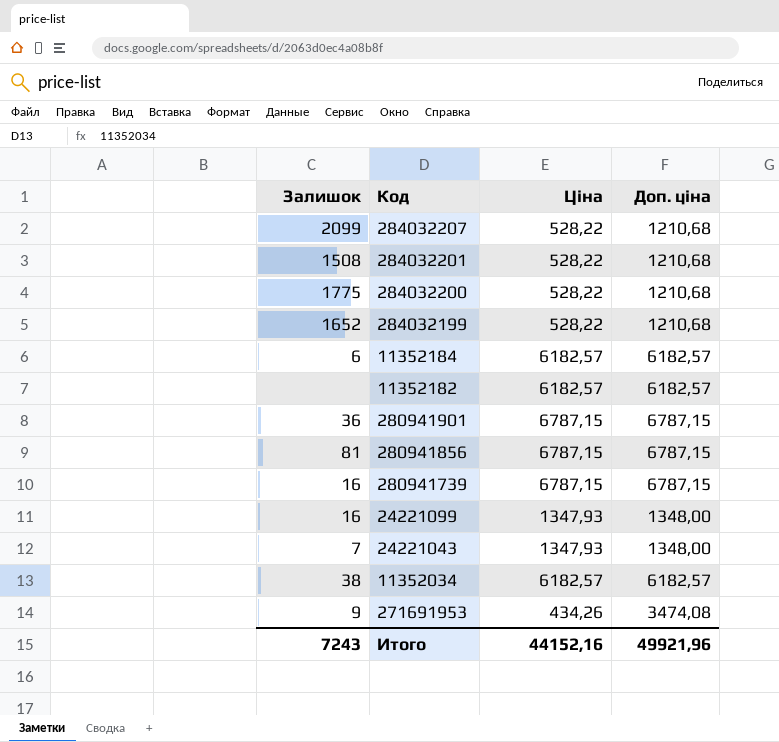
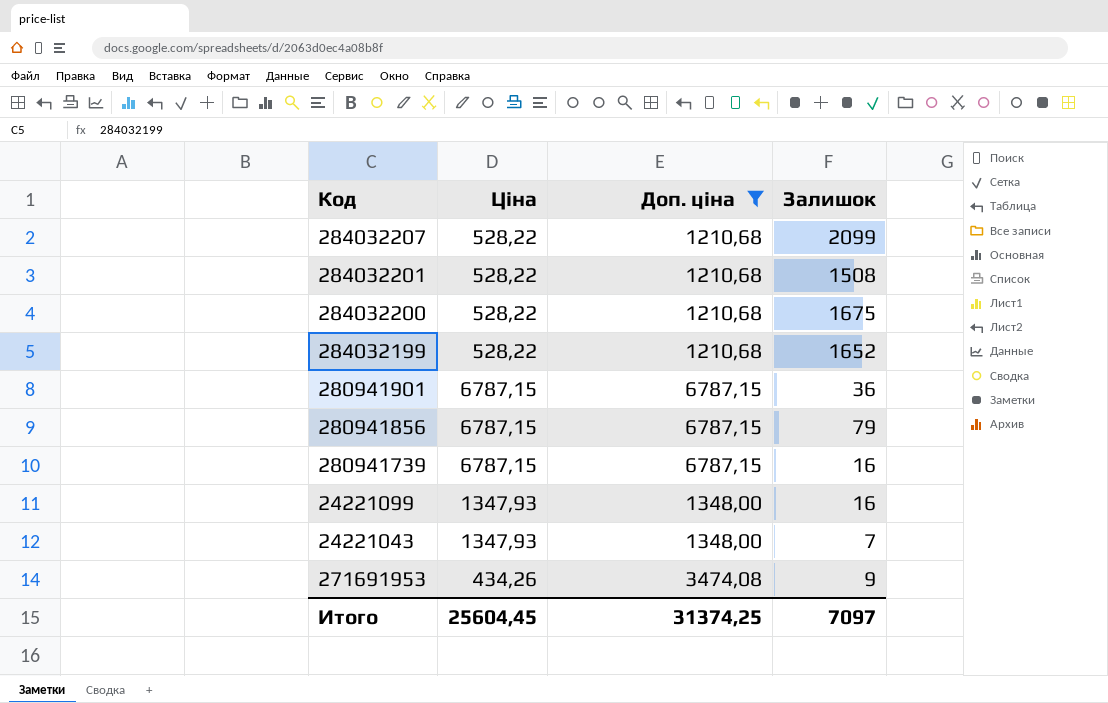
filter: none -> Доп. ціна != 6182,57
column Залишок | position: 1 -> 4
284032200 | Залишок: 1775 -> 1675
280941856 | Залишок: 81 -> 79
Итого | Ціна: 44152,16 -> 25604,45
Итого | Доп. ціна: 49921,96 -> 31374,25
Итого | Залишок: 7243 -> 7097

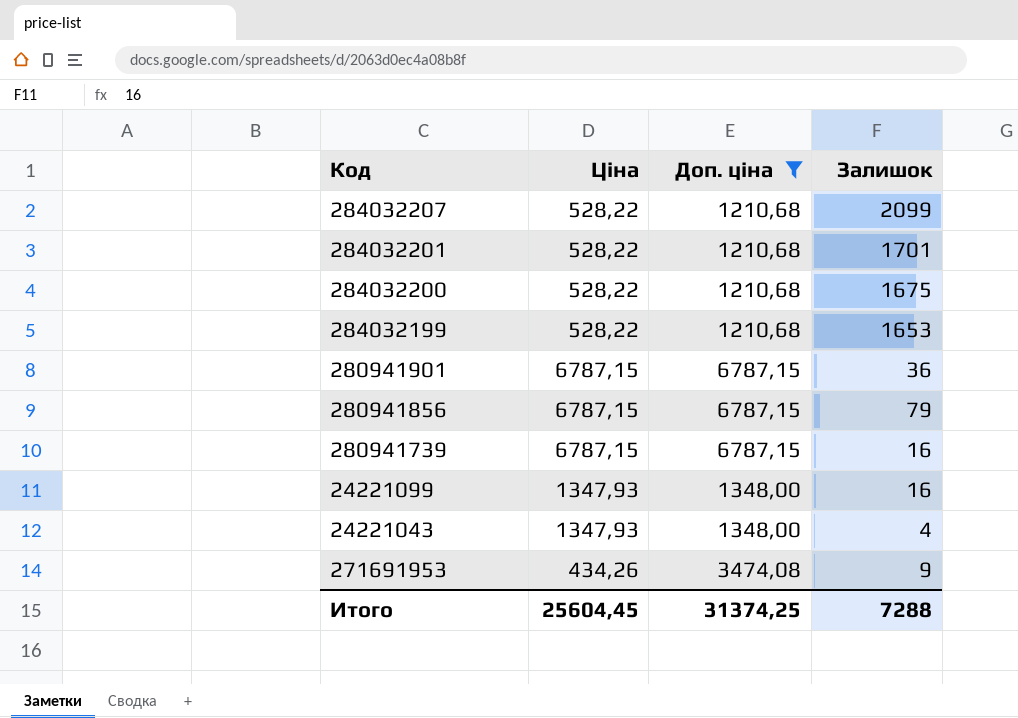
284032201 | Залишок: 1508 -> 1701
284032199 | Залишок: 1652 -> 1653
24221043 | Залишок: 7 -> 4
Итого | Залишок: 7097 -> 7288

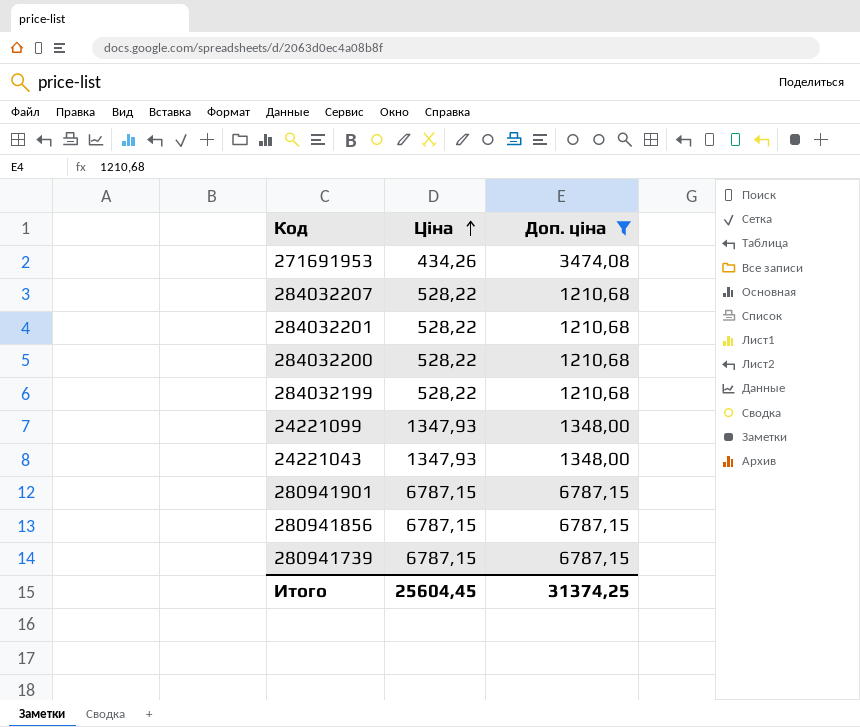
row order: none -> Ціна ascending
column Залишок | position: 4 -> none

